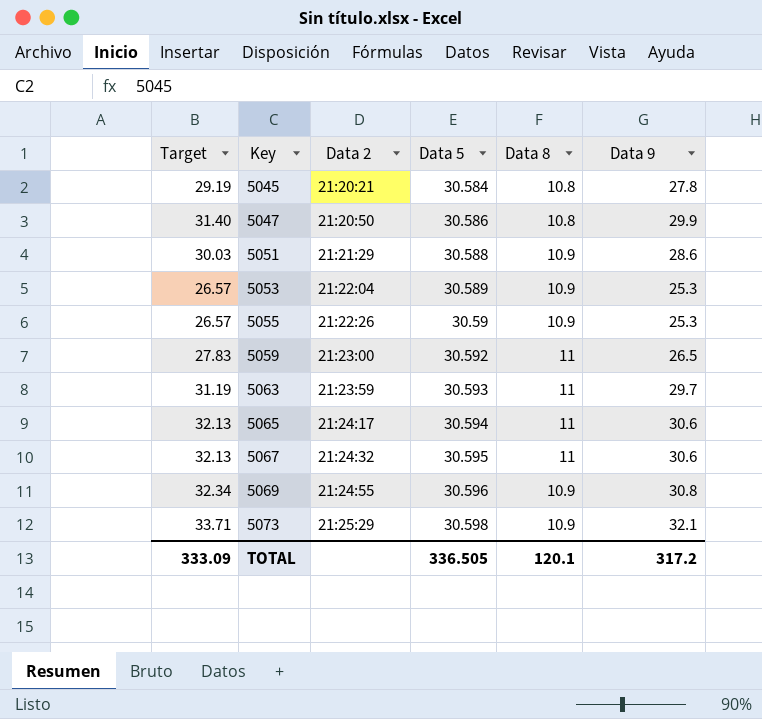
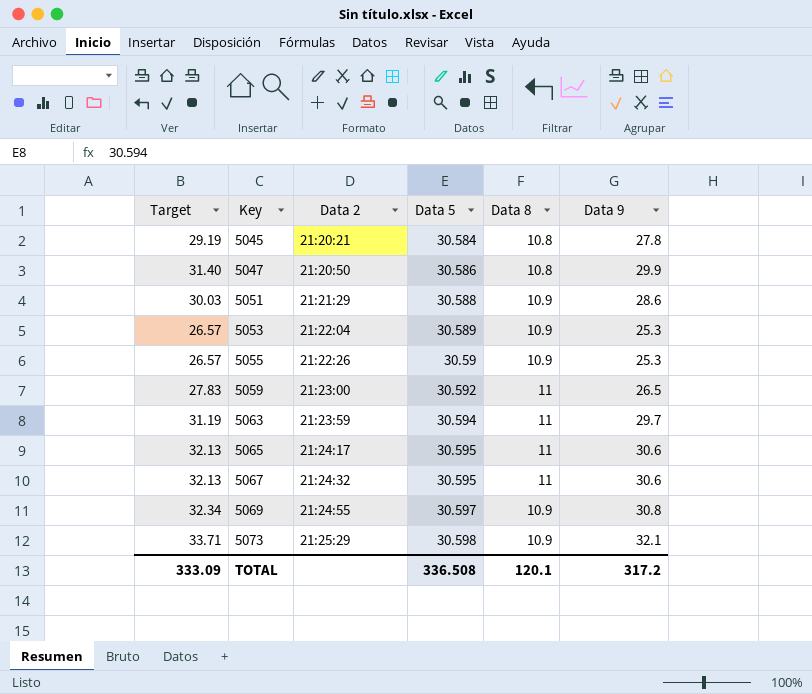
5063 | Data 5: 30.593 -> 30.594
5065 | Data 5: 30.594 -> 30.595
5069 | Data 5: 30.596 -> 30.597
TOTAL | Data 5: 336.505 -> 336.508

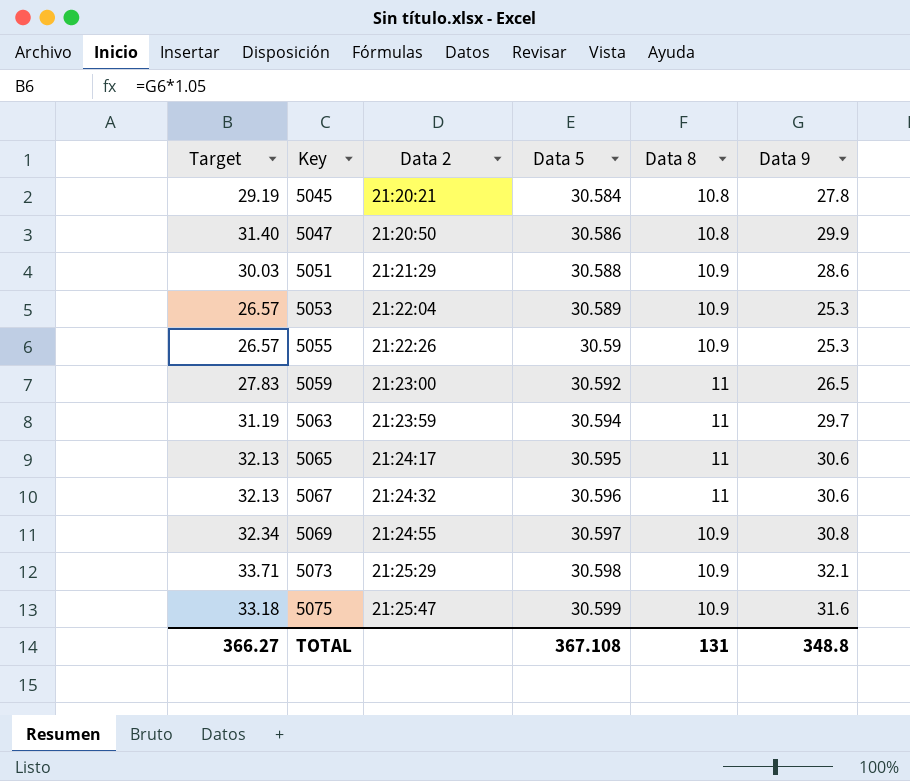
5067 | Data 5: 30.595 -> 30.596
row 5075: none -> 33.18 | 21:25:47 | 30.599 | 10.9 | 31.6
TOTAL | Target: 333.09 -> 366.27
TOTAL | Data 5: 336.508 -> 367.108
TOTAL | Data 8: 120.1 -> 131
TOTAL | Data 9: 317.2 -> 348.8

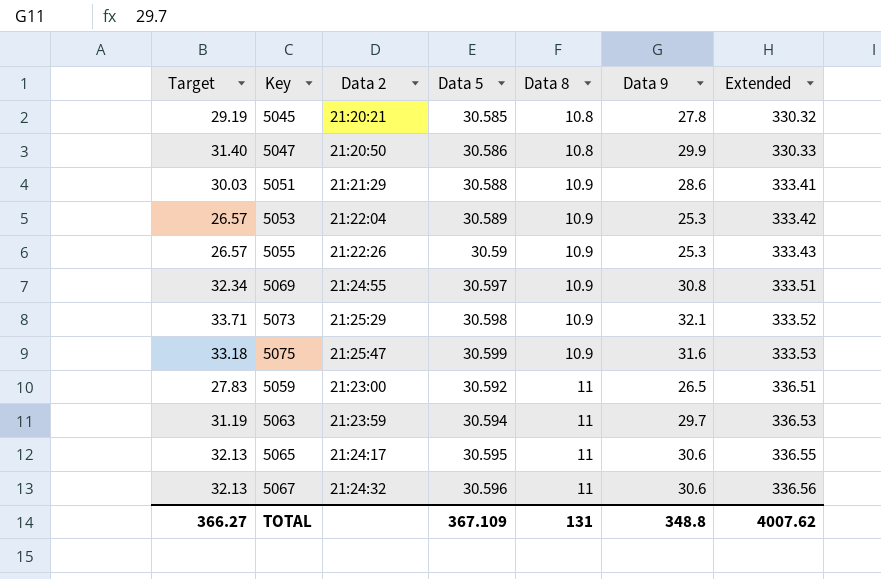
row order: Key ascending -> Data 8 ascending
column Extended | formula: none -> [Data 5] * [Data 8]
5045 | Data 5: 30.584 -> 30.585
TOTAL | Data 5: 367.108 -> 367.109

